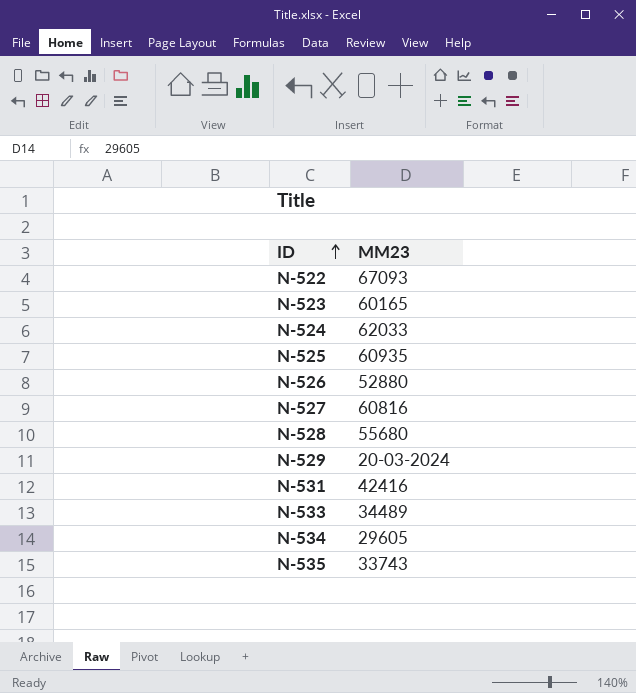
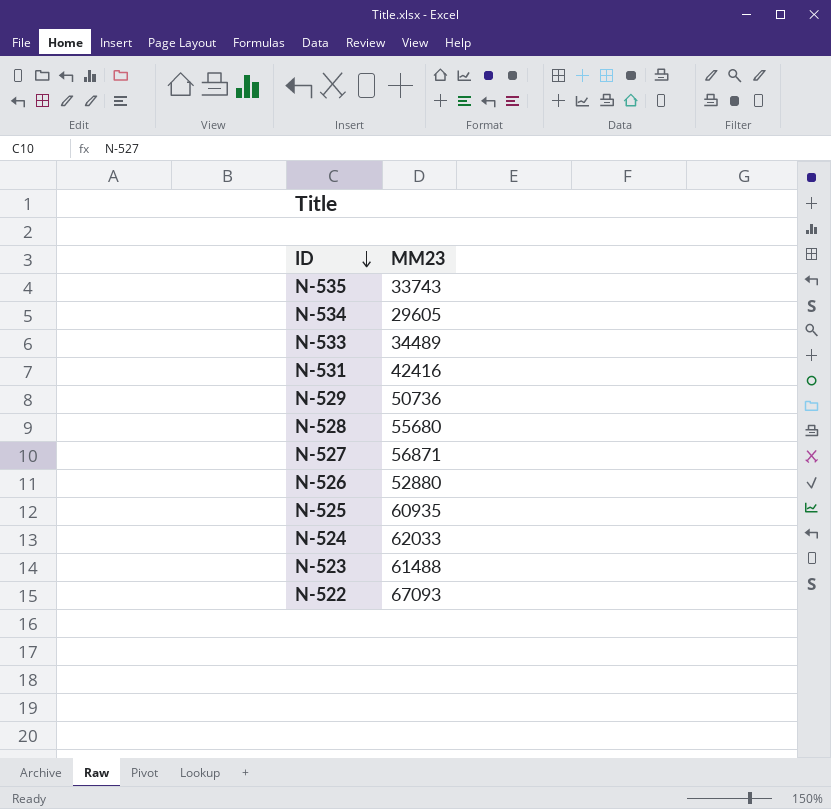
row order: ID ascending -> ID descending
N-529 | MM23: 20-03-2024 -> 50736
N-527 | MM23: 60816 -> 56871
N-523 | MM23: 60165 -> 61488

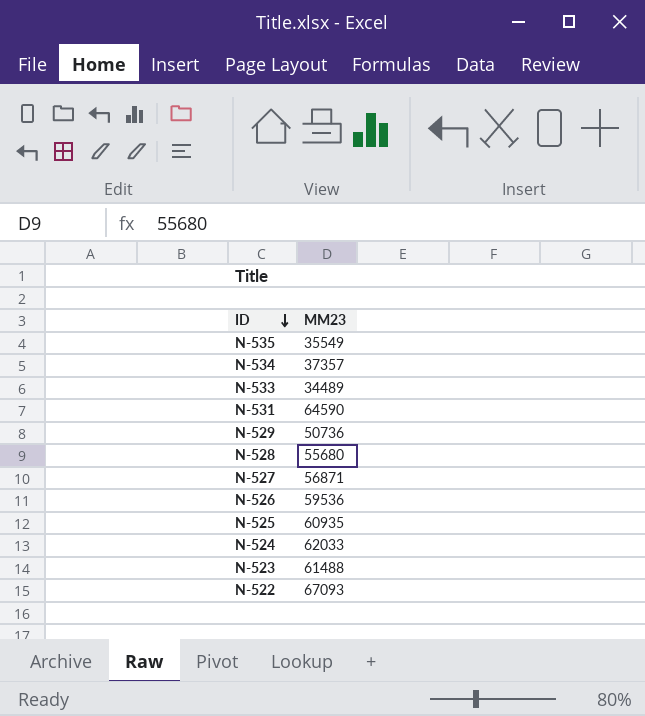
N-535 | MM23: 33743 -> 35549
N-534 | MM23: 29605 -> 37357
N-531 | MM23: 42416 -> 64590
N-526 | MM23: 52880 -> 59536

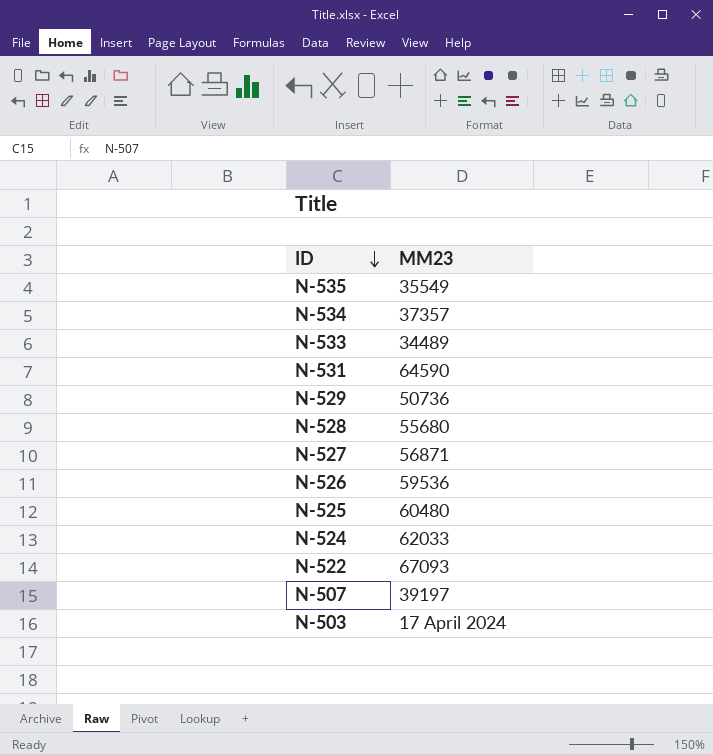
row N-523: 61488 -> none
N-525 | MM23: 60935 -> 60480
row N-507: none -> 39197
row N-503: none -> 17 April 2024

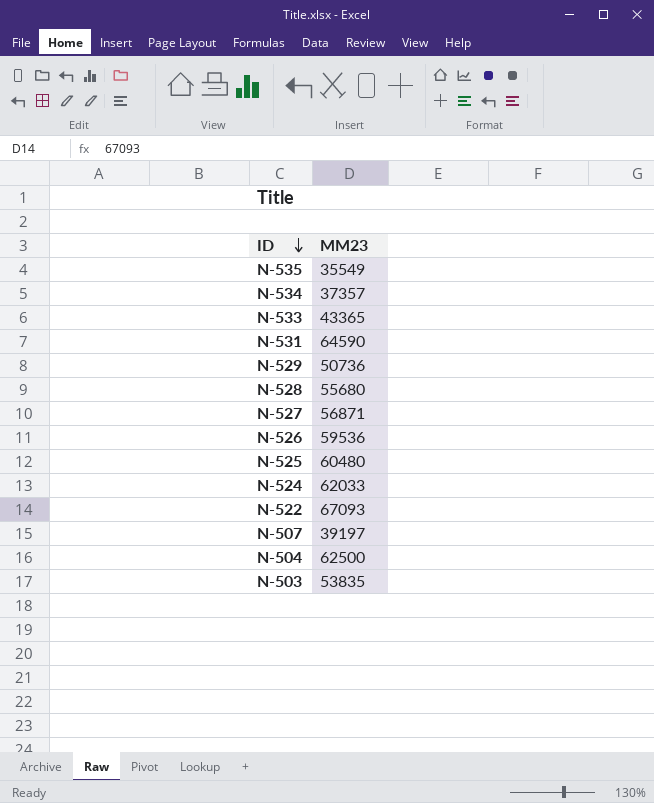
N-533 | MM23: 34489 -> 43365
row N-504: none -> 62500
N-503 | MM23: 17 April 2024 -> 53835

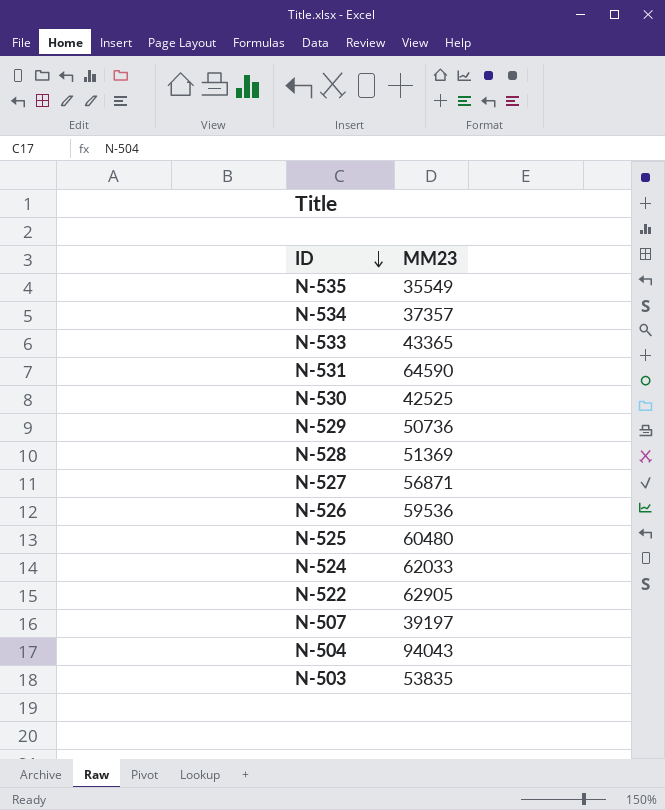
row N-530: none -> 42525
N-528 | MM23: 55680 -> 51369
N-522 | MM23: 67093 -> 62905
N-504 | MM23: 62500 -> 94043

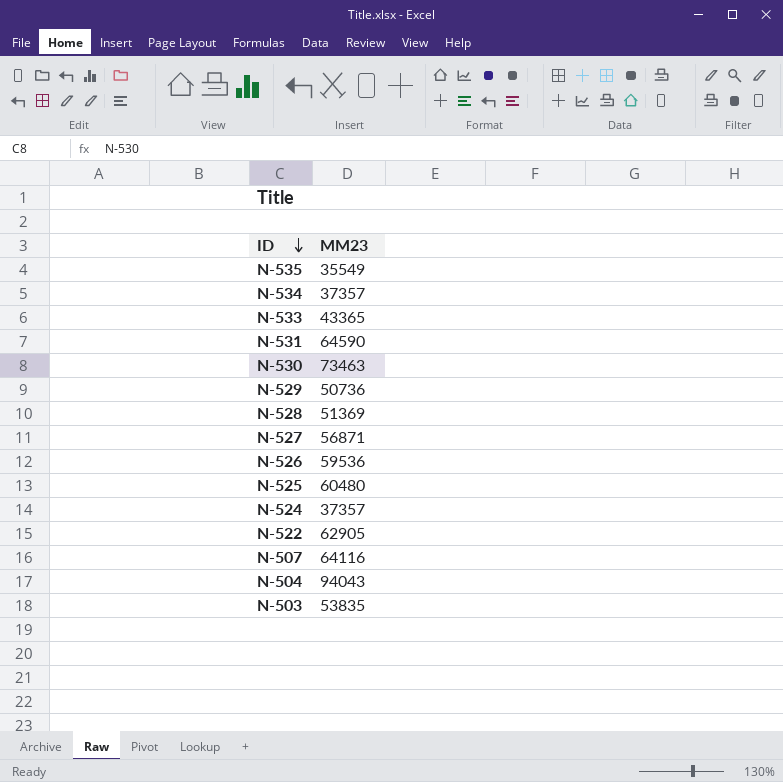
N-530 | MM23: 42525 -> 73463
N-524 | MM23: 62033 -> 37357
N-507 | MM23: 39197 -> 64116

